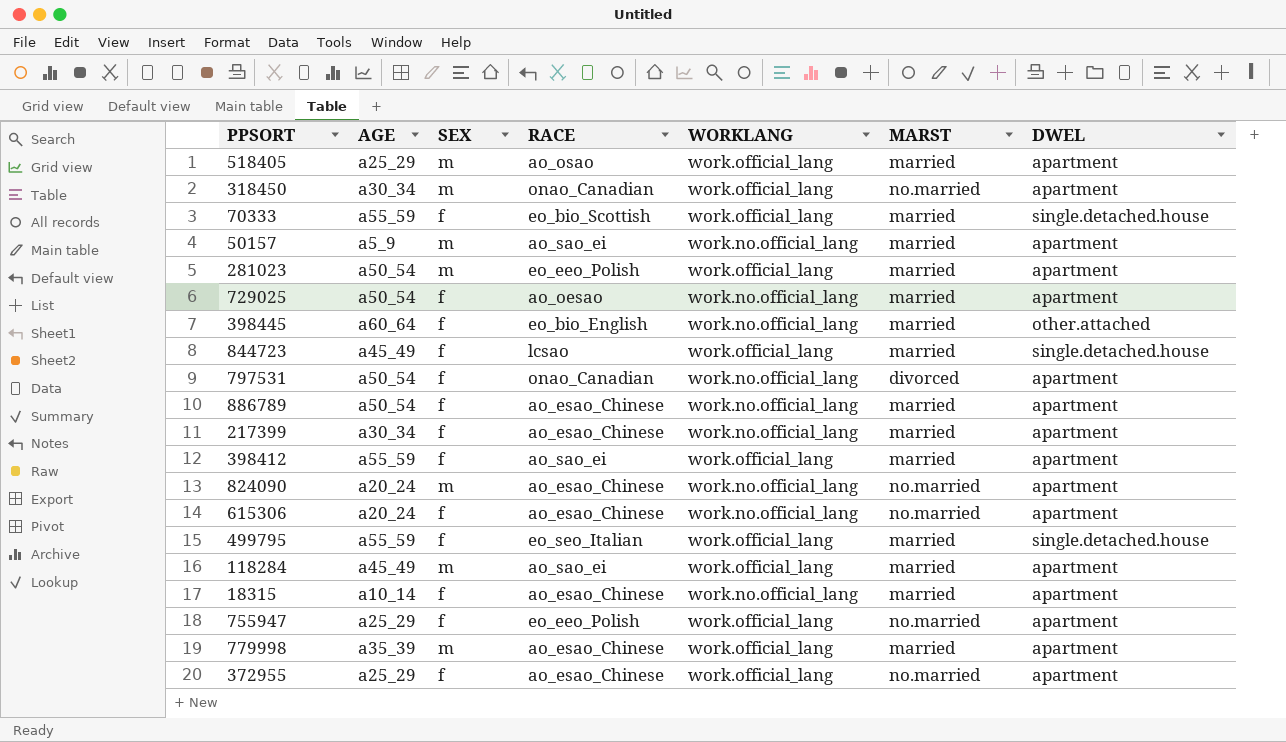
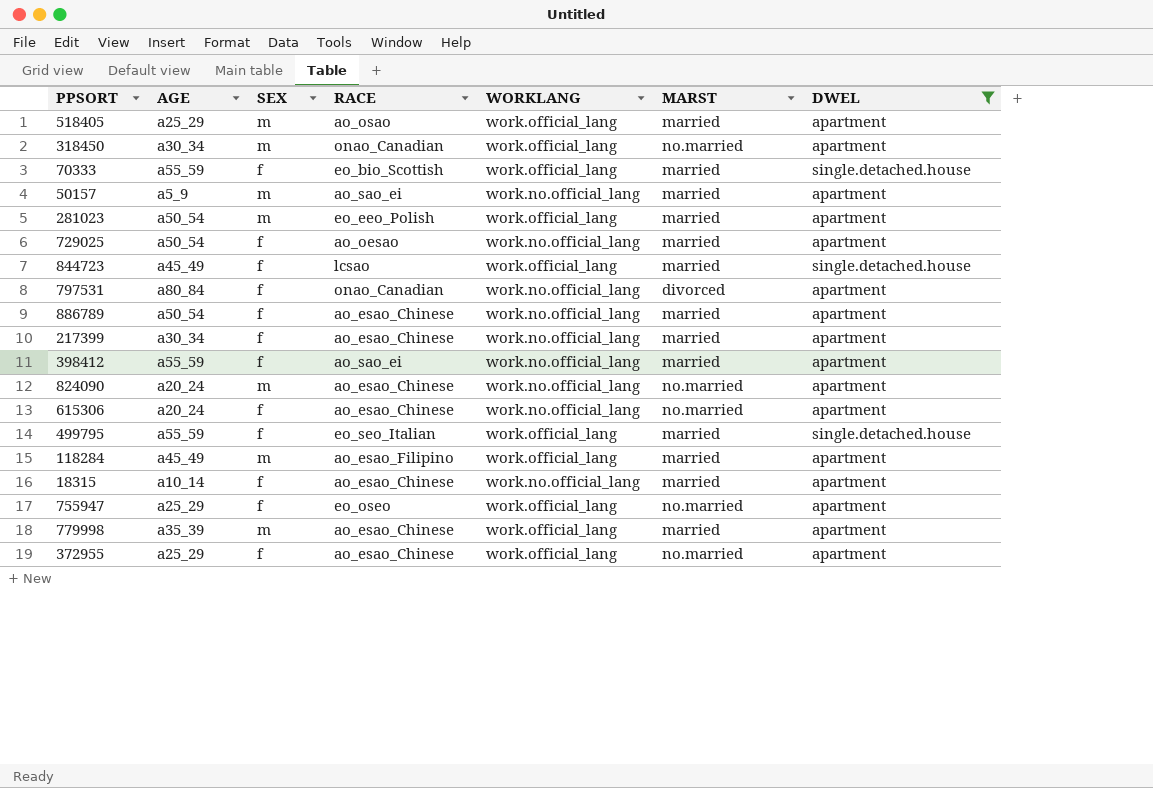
filter: none -> DWEL != other.attached
797531 | AGE: a50_54 -> a80_84
398412 | WORKLANG: work.official_lang -> work.no.official_lang
118284 | RACE: ao_sao_ei -> ao_esao_Filipino
755947 | RACE: eo_eeo_Polish -> eo_oseo

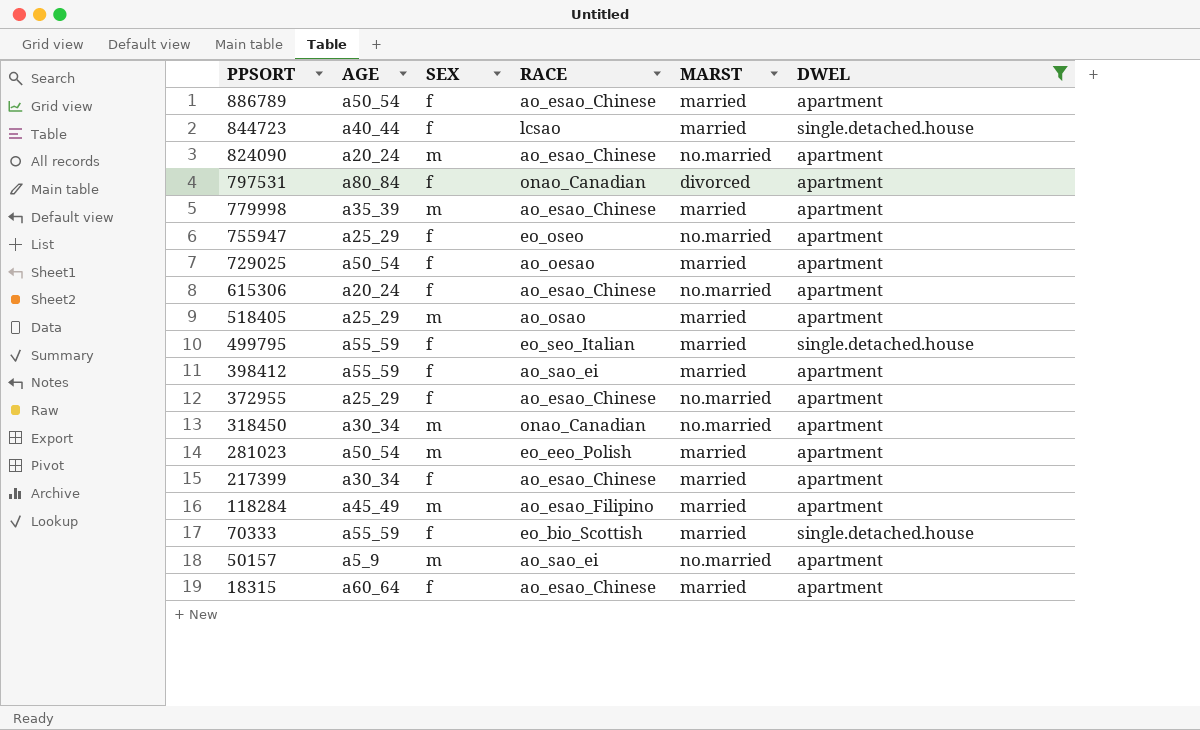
row order: none -> PPSORT descending
column WORKLANG | position: 5 -> none
844723 | AGE: a45_49 -> a40_44
50157 | MARST: married -> no.married
18315 | AGE: a10_14 -> a60_64

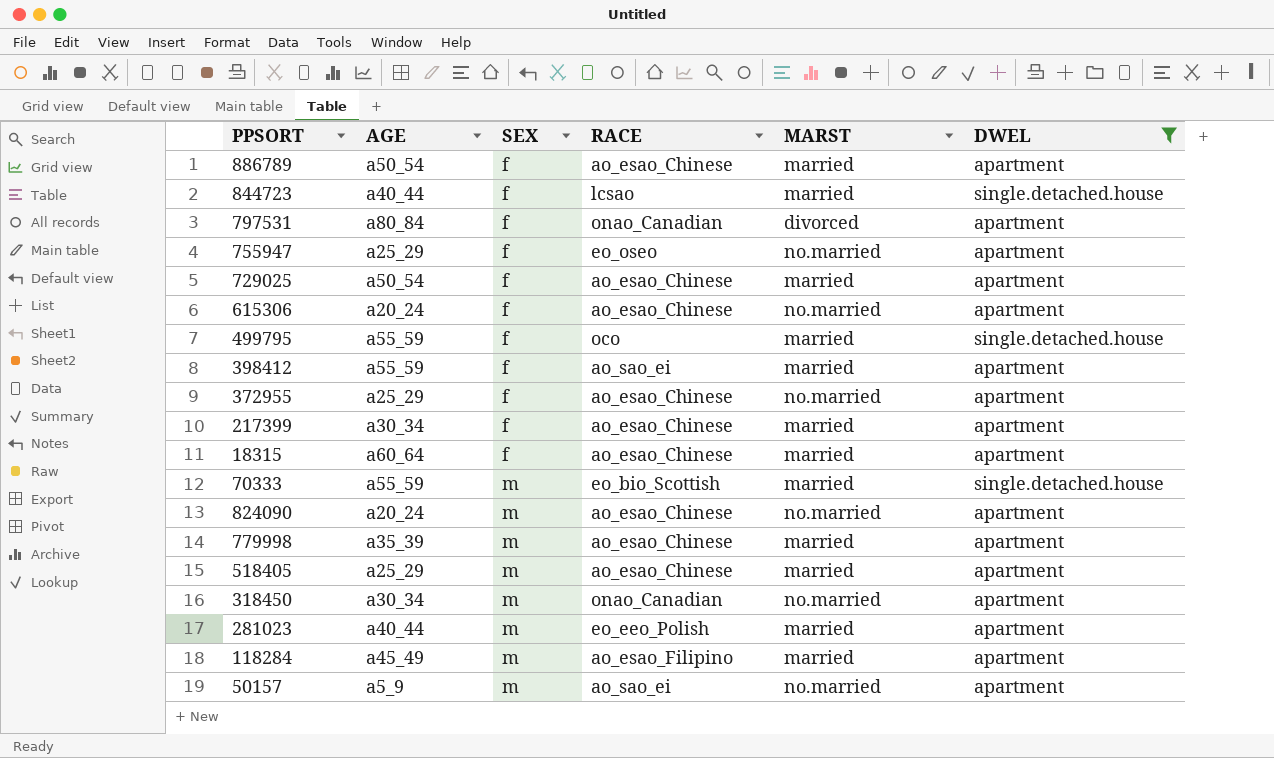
row order: PPSORT descending -> SEX ascending
729025 | RACE: ao_oesao -> ao_esao_Chinese
499795 | RACE: eo_seo_Italian -> oco
70333 | SEX: f -> m
518405 | RACE: ao_osao -> ao_esao_Chinese
281023 | AGE: a50_54 -> a40_44

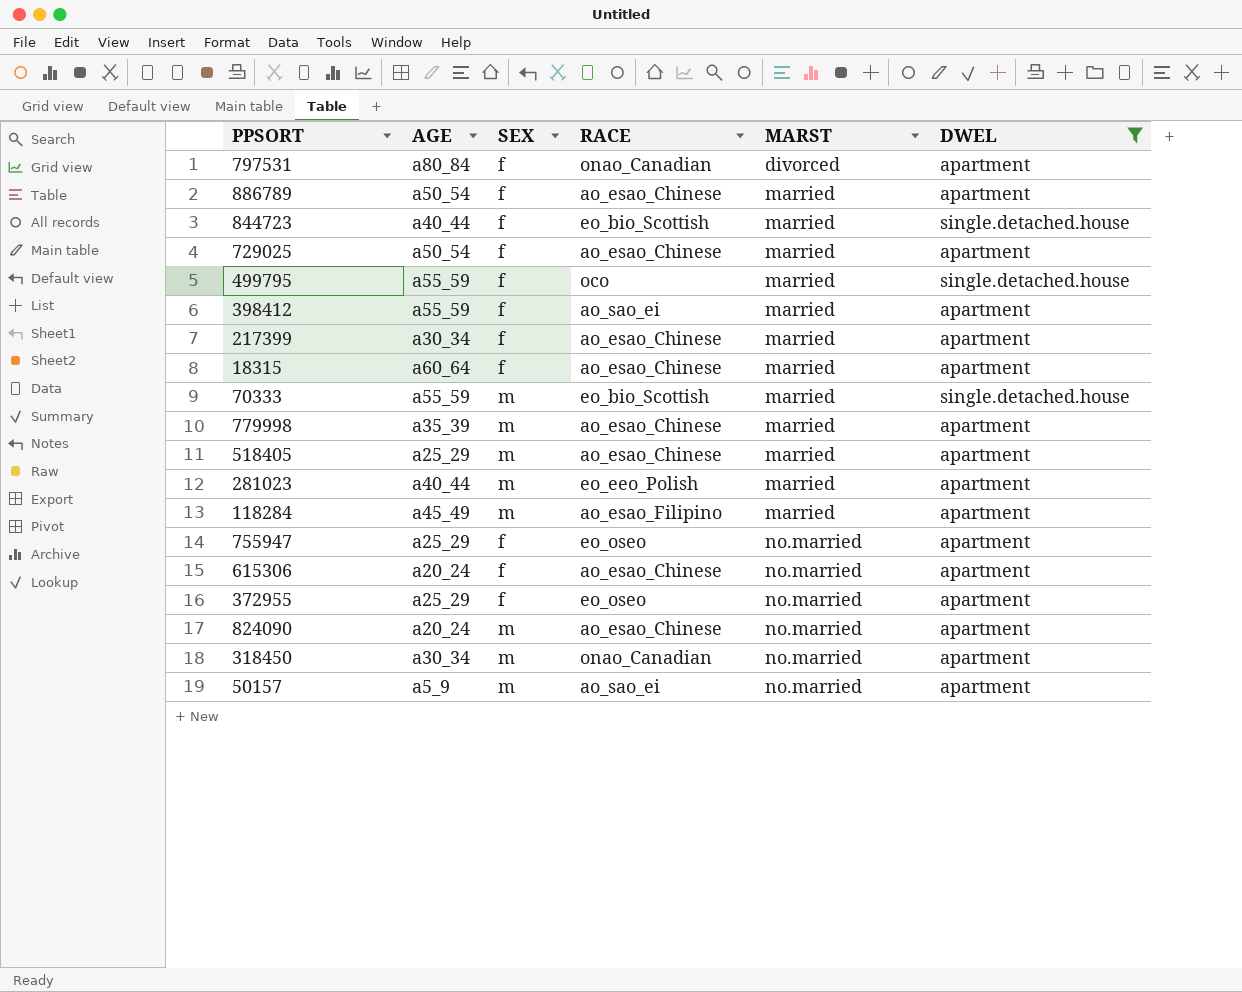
row order: SEX ascending -> MARST ascending
844723 | RACE: lcsao -> eo_bio_Scottish
372955 | RACE: ao_esao_Chinese -> eo_oseo

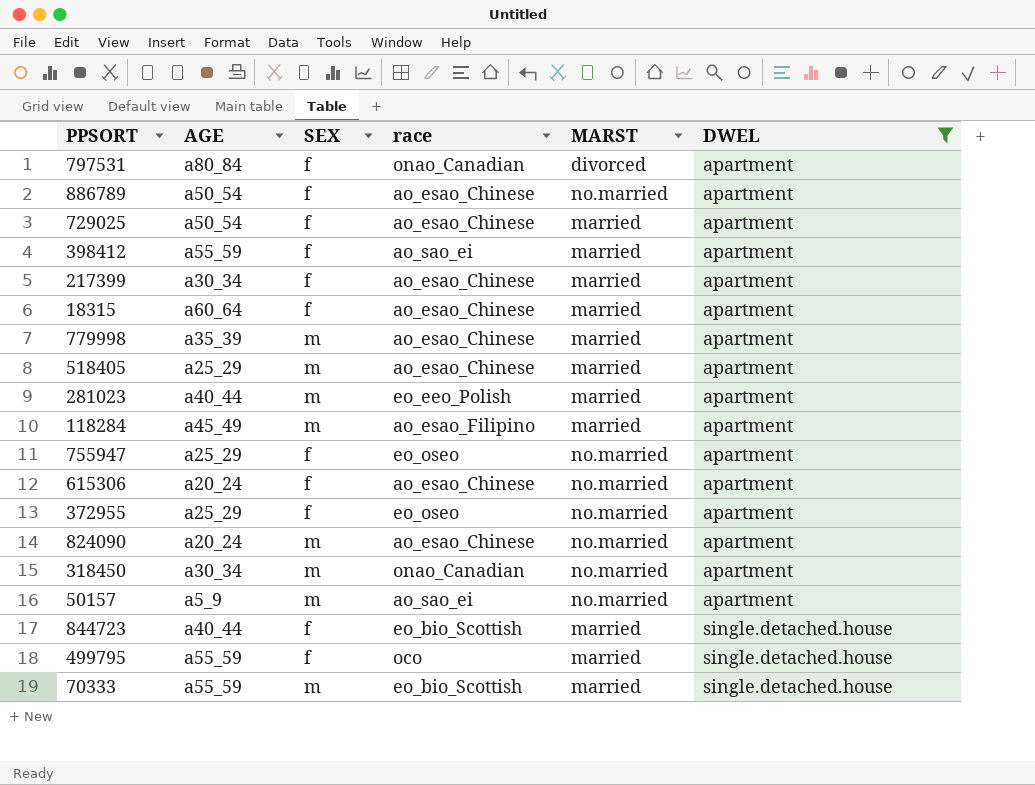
row order: MARST ascending -> DWEL ascending
column name: RACE -> race
886789 | MARST: married -> no.married

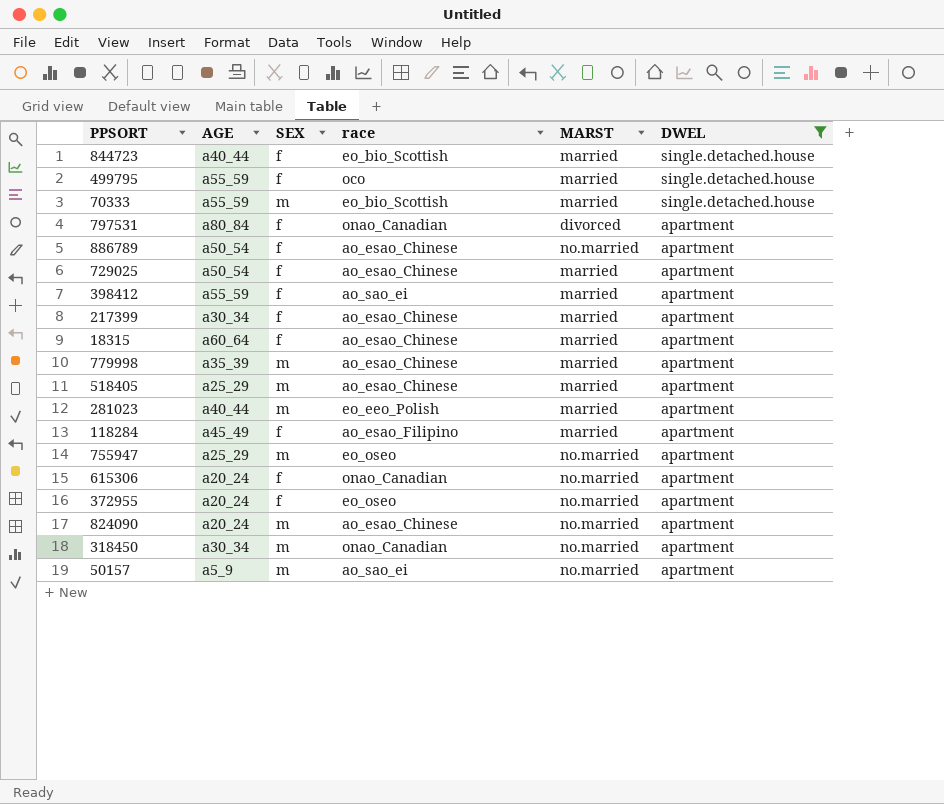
row order: DWEL ascending -> DWEL descending
118284 | SEX: m -> f
755947 | SEX: f -> m
615306 | race: ao_esao_Chinese -> onao_Canadian
372955 | AGE: a25_29 -> a20_24

